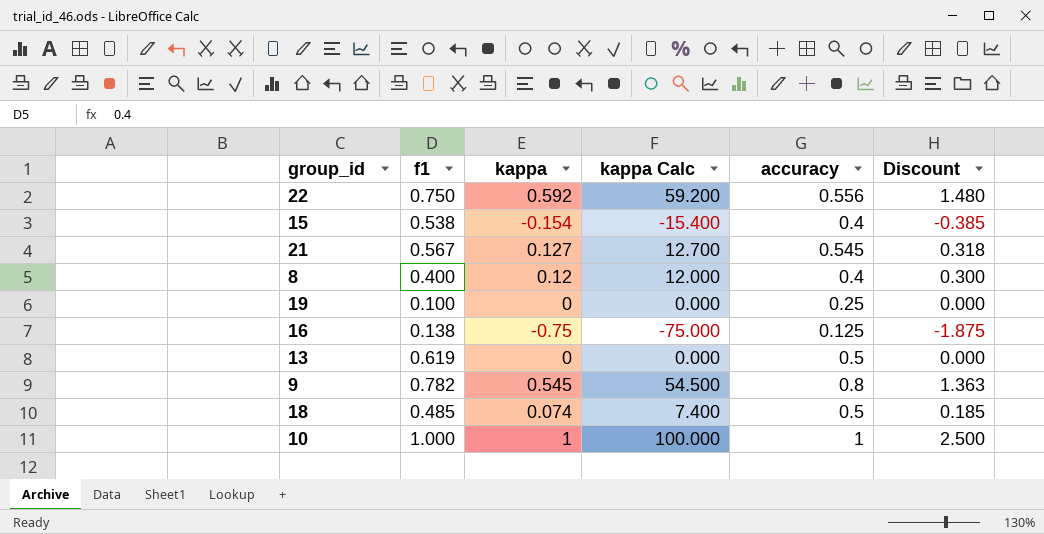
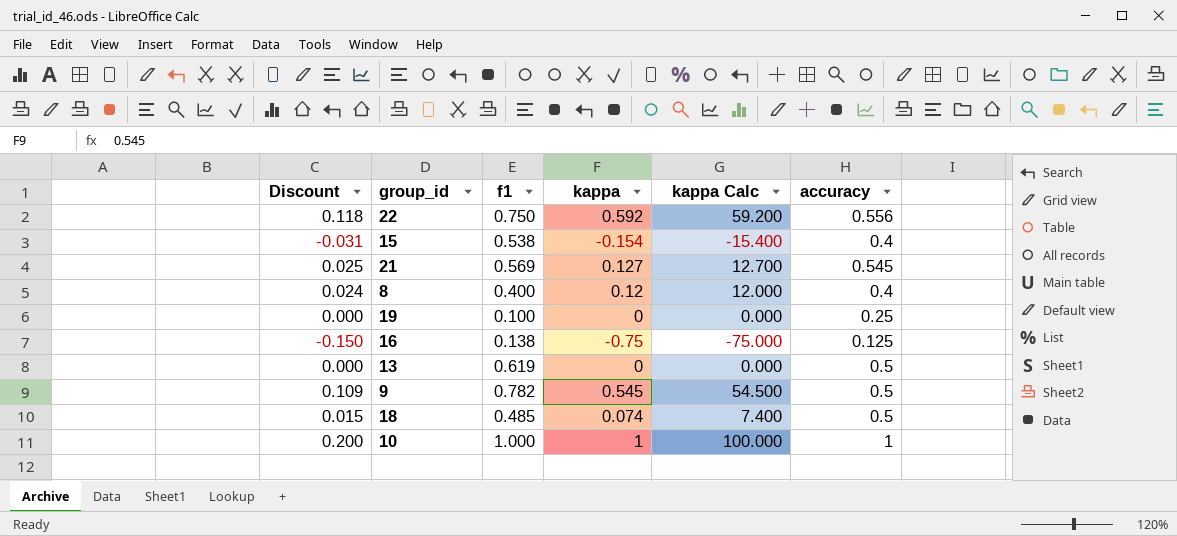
column Discount | formula: [kappa] * 2.5 -> [kappa] * 0.2
column Discount | position: 6 -> 1
21 | f1: 0.567 -> 0.569
9 | accuracy: 0.8 -> 0.5

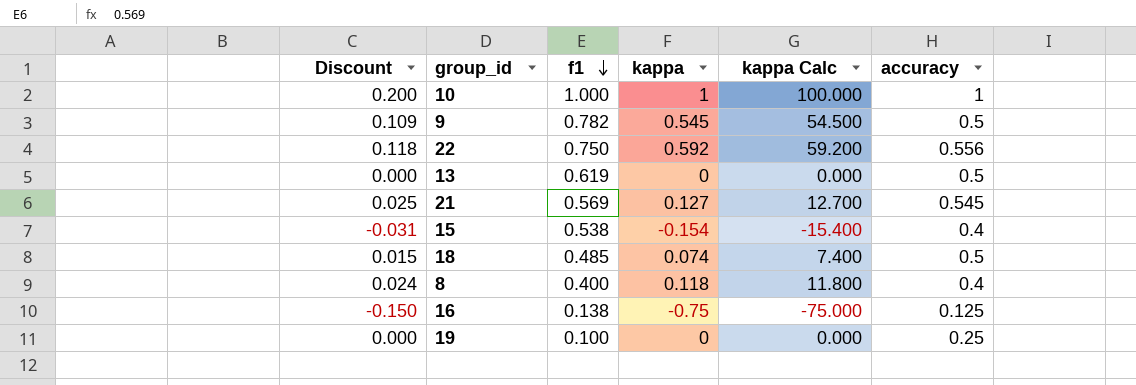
row order: none -> f1 descending
8 | kappa: 0.12 -> 0.118
8 | kappa Calc: 12.000 -> 11.800

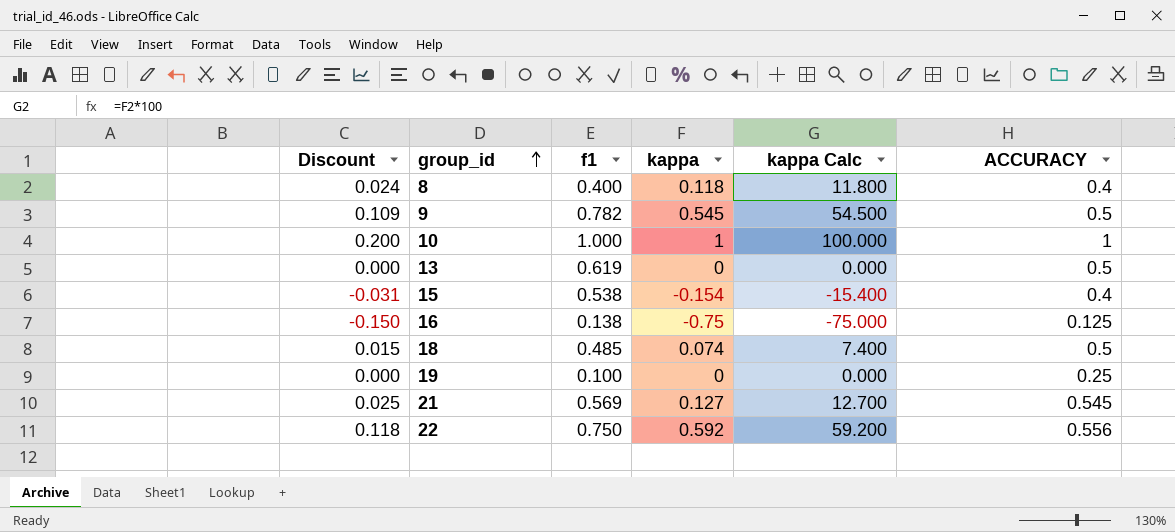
row order: f1 descending -> group_id ascending
column name: accuracy -> ACCURACY

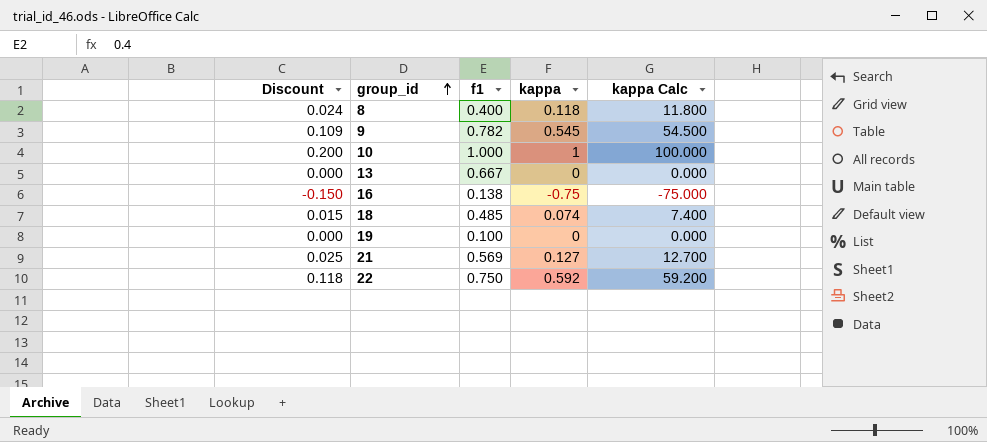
column ACCURACY | position: 6 -> none
row 15: -0.031 | 0.538 | -0.154 | -15.400 | 0.4 -> none
13 | f1: 0.619 -> 0.667

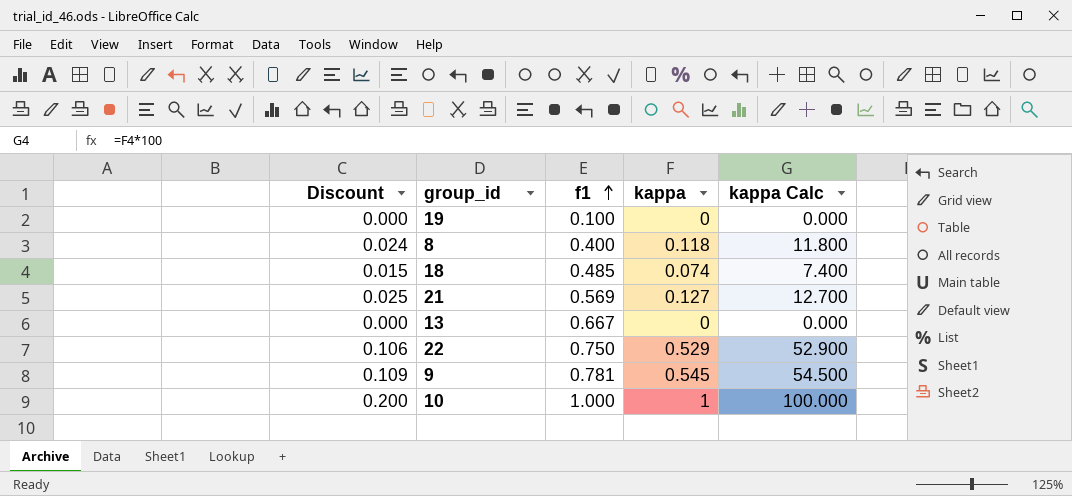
row order: group_id ascending -> f1 ascending
row 16: -0.150 | 0.138 | -0.75 | -75.000 -> none
22 | Discount: 0.118 -> 0.106
22 | kappa: 0.592 -> 0.529
22 | kappa Calc: 59.200 -> 52.900
9 | f1: 0.782 -> 0.781

